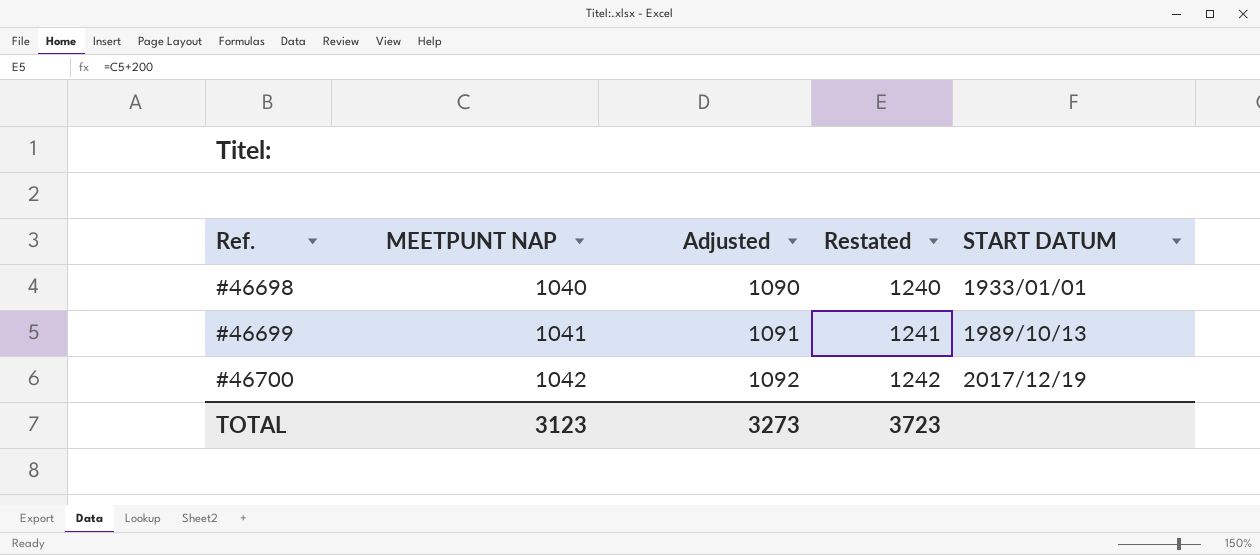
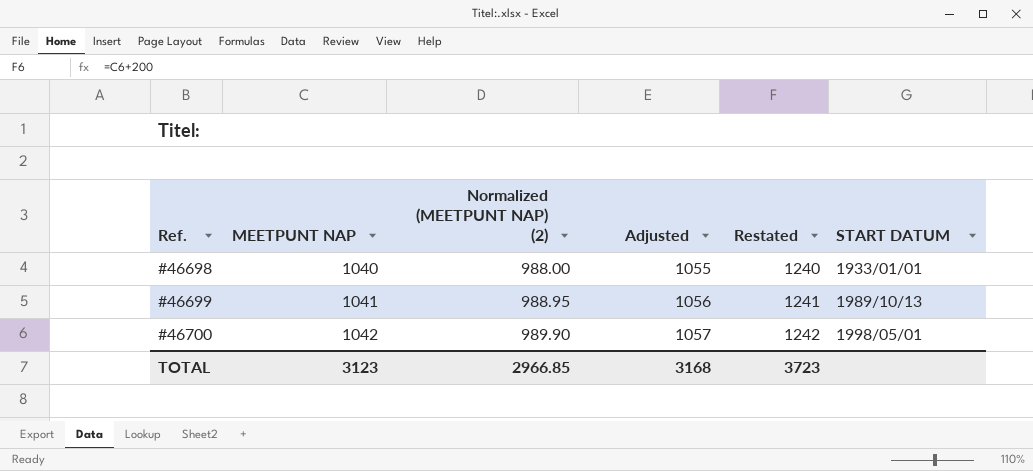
column Normalized (MEETPUNT NAP) (2) | formula: none -> [MEETPUNT NAP] * 0.95
column Adjusted | formula: [MEETPUNT NAP] + 50 -> [MEETPUNT NAP] + 15
#46700 | START DATUM: 2017/12/19 -> 1998/05/01
TOTAL | Adjusted: 3273 -> 3168

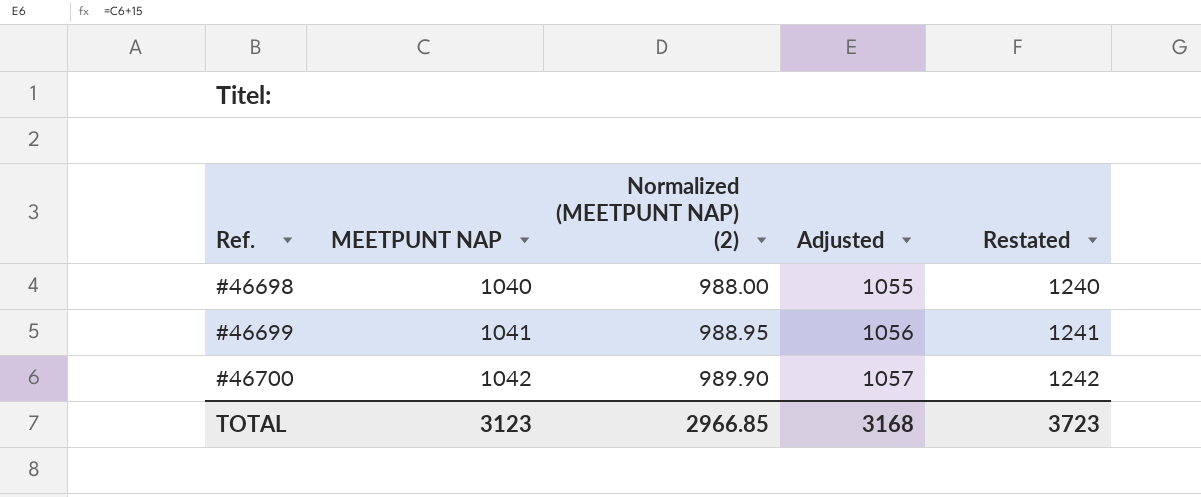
column START DATUM | position: 6 -> none

